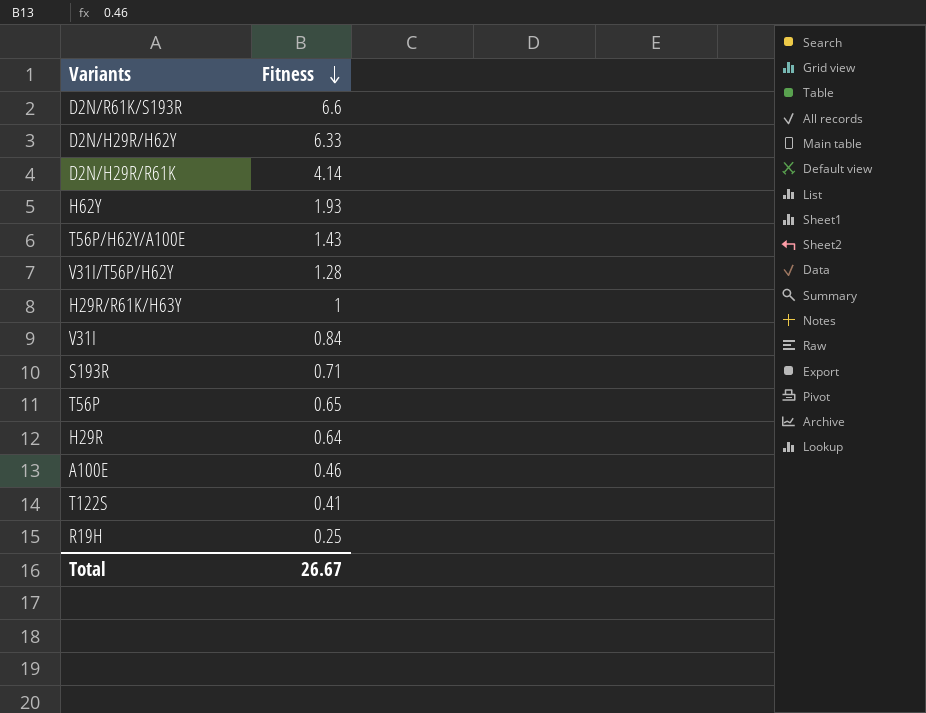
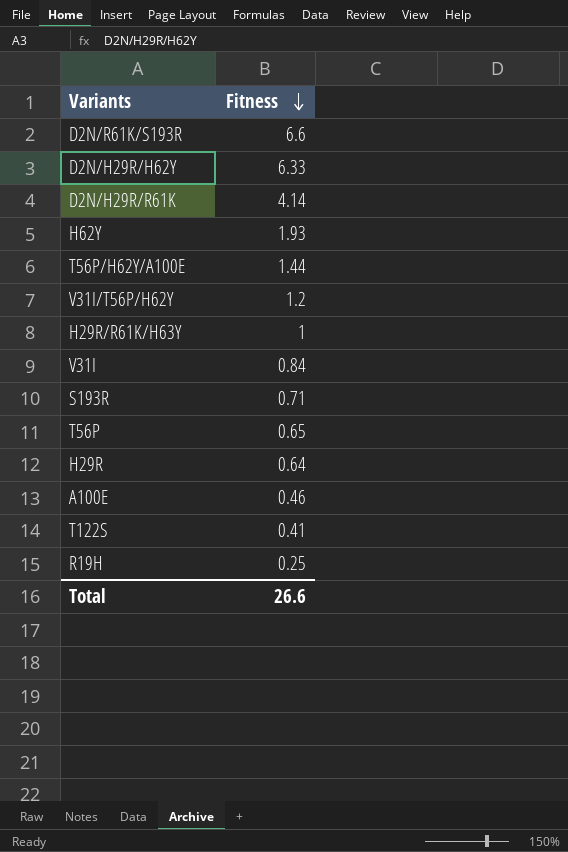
T56P/H62Y/A100E | Fitness: 1.43 -> 1.44
V31I/T56P/H62Y | Fitness: 1.28 -> 1.2
Total | Fitness: 26.67 -> 26.6

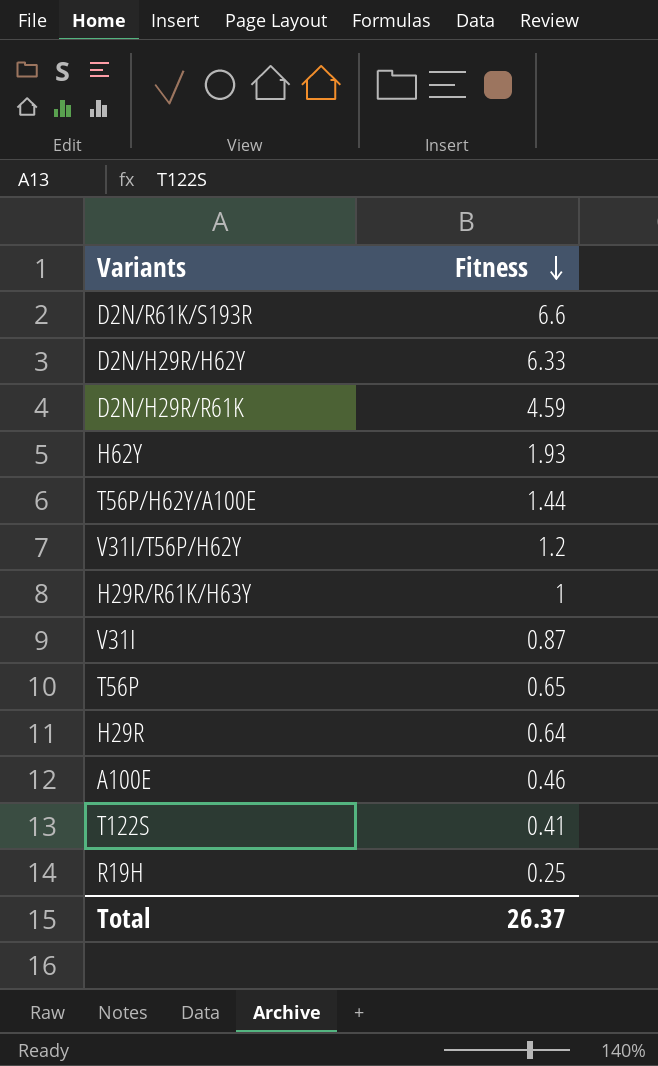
row S193R: 0.71 -> none
D2N/H29R/R61K | Fitness: 4.14 -> 4.59
V31I | Fitness: 0.84 -> 0.87
Total | Fitness: 26.6 -> 26.37

